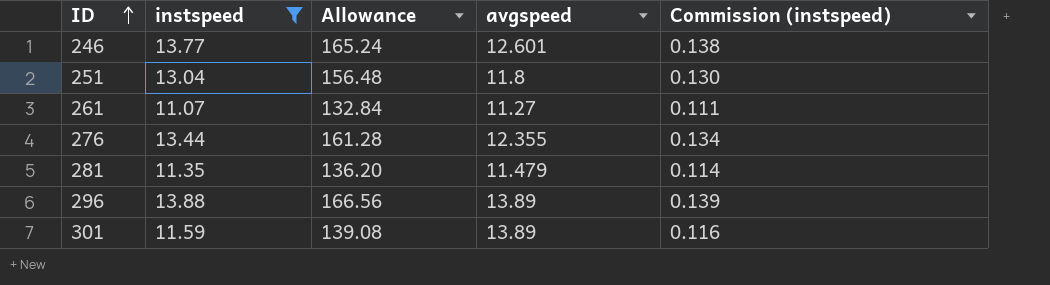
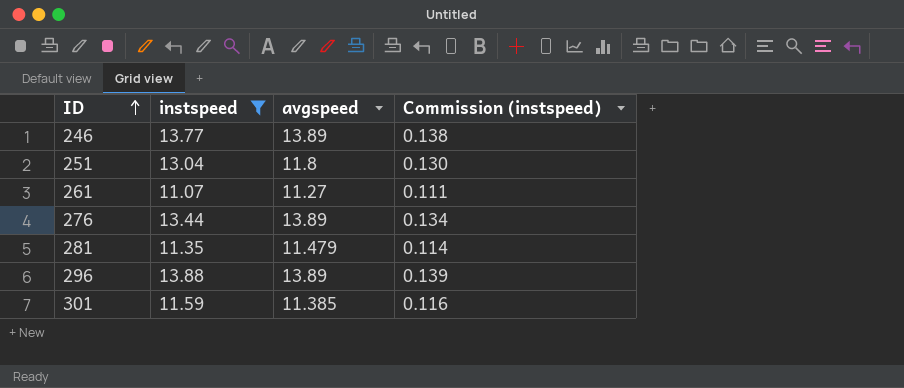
column Allowance | formula: [instspeed] * 12 -> none
246 | avgspeed: 12.601 -> 13.89
276 | avgspeed: 12.355 -> 13.89
301 | avgspeed: 13.89 -> 11.385

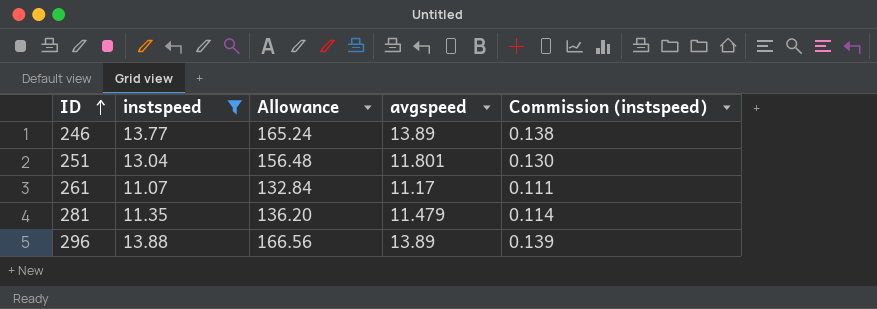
column Allowance | formula: none -> [instspeed] * 12
row 276: 13.44 | 13.89 | 0.134 -> none
row 301: 11.59 | 11.385 | 0.116 -> none
251 | avgspeed: 11.8 -> 11.801
261 | avgspeed: 11.27 -> 11.17

